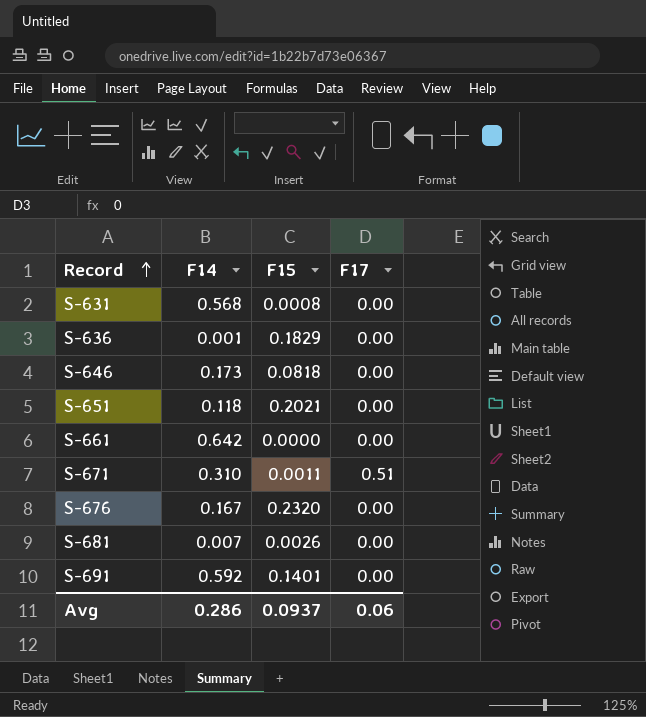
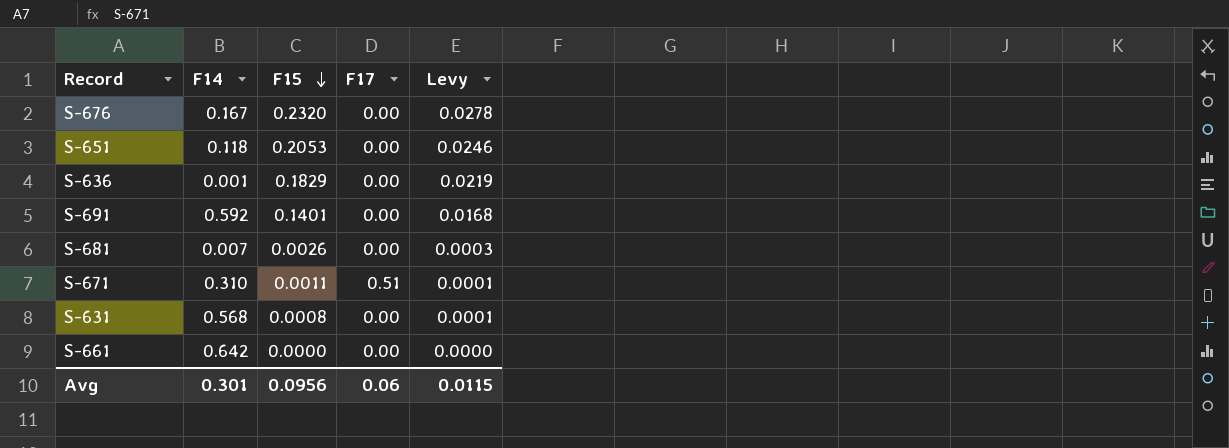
row order: Record ascending -> F15 descending
column Levy | formula: none -> [F15] * 0.12
row S-646: 0.173 | 0.0818 | 0.00 -> none
S-651 | F15: 0.2021 -> 0.2053
Avg | F14: 0.286 -> 0.301
Avg | F15: 0.0937 -> 0.0956

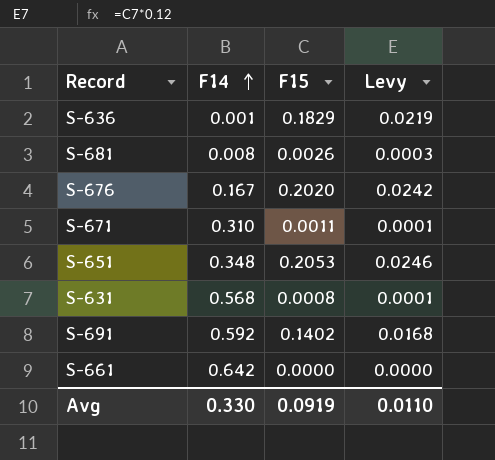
row order: F15 descending -> F14 ascending
column F17 | position: 4 -> none
S-681 | F14: 0.007 -> 0.008
S-676 | F15: 0.2320 -> 0.2020
S-676 | Levy: 0.0278 -> 0.0242
S-651 | F14: 0.118 -> 0.348
S-691 | F15: 0.1401 -> 0.1402
Avg | F14: 0.301 -> 0.330
Avg | F15: 0.0956 -> 0.0919
Avg | Levy: 0.0115 -> 0.0110

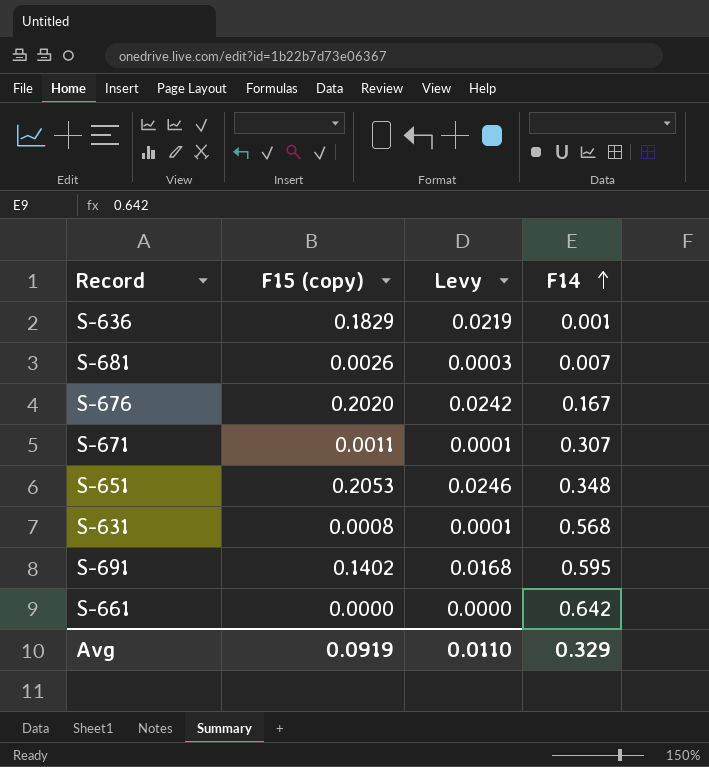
column name: F15 -> F15 (copy)
column F14 | position: 2 -> 4
S-681 | F14: 0.008 -> 0.007
S-671 | F14: 0.310 -> 0.307
S-691 | F14: 0.592 -> 0.595
Avg | F14: 0.330 -> 0.329

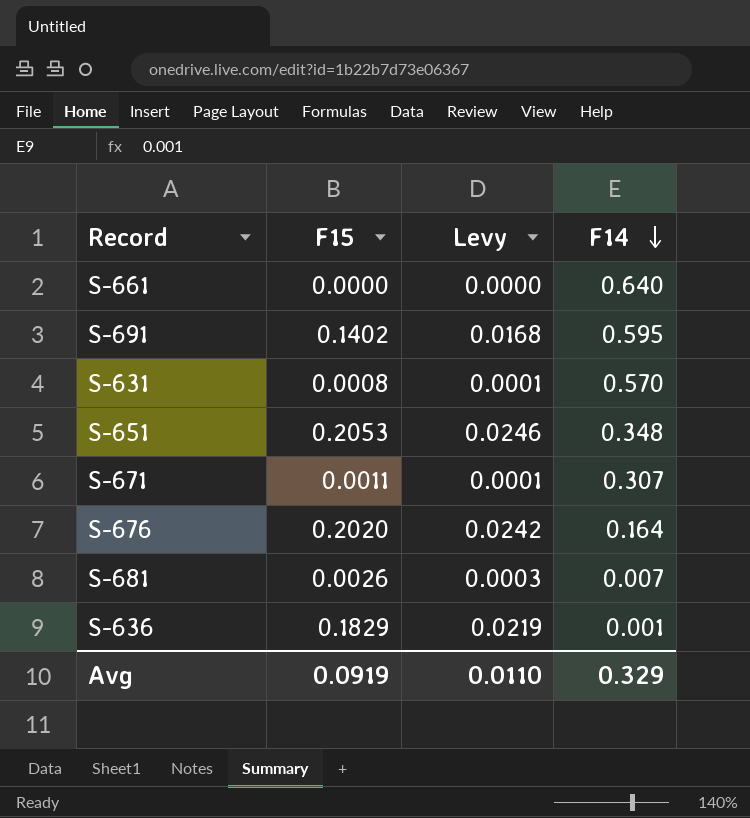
row order: F14 ascending -> F14 descending
column name: F15 (copy) -> F15
S-661 | F14: 0.642 -> 0.640
S-631 | F14: 0.568 -> 0.570
S-676 | F14: 0.167 -> 0.164

